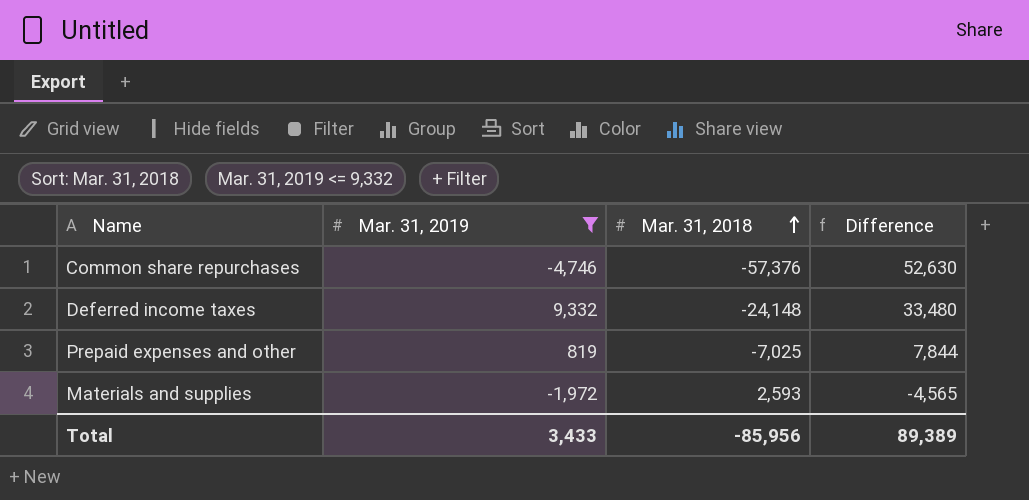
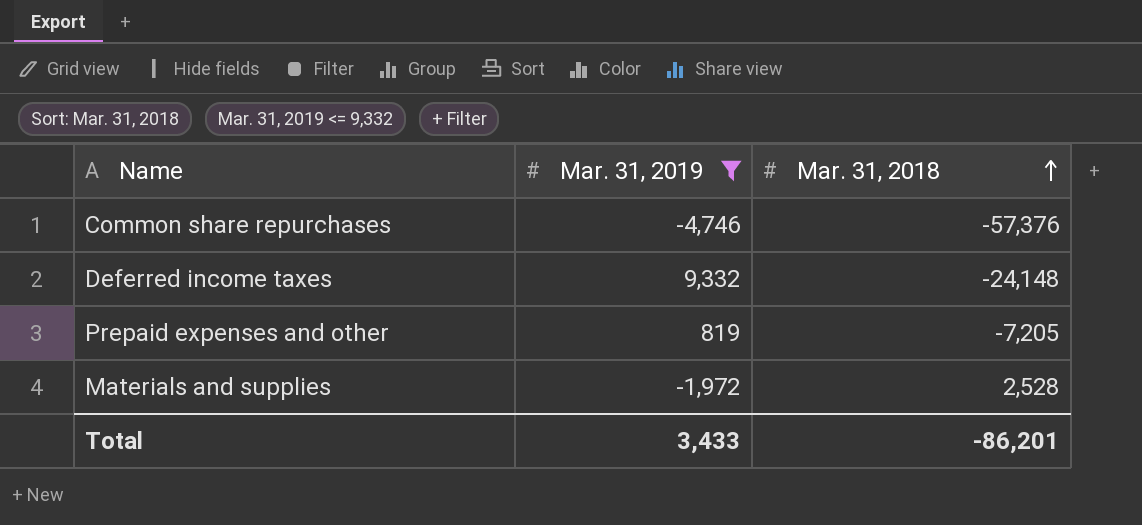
column Difference | formula: [Mar. 31, 2019] - [Mar. 31, 2018] -> none
Prepaid expenses and other | Mar. 31, 2018: -7,025 -> -7,205
Materials and supplies | Mar. 31, 2018: 2,593 -> 2,528
Total | Mar. 31, 2018: -85,956 -> -86,201

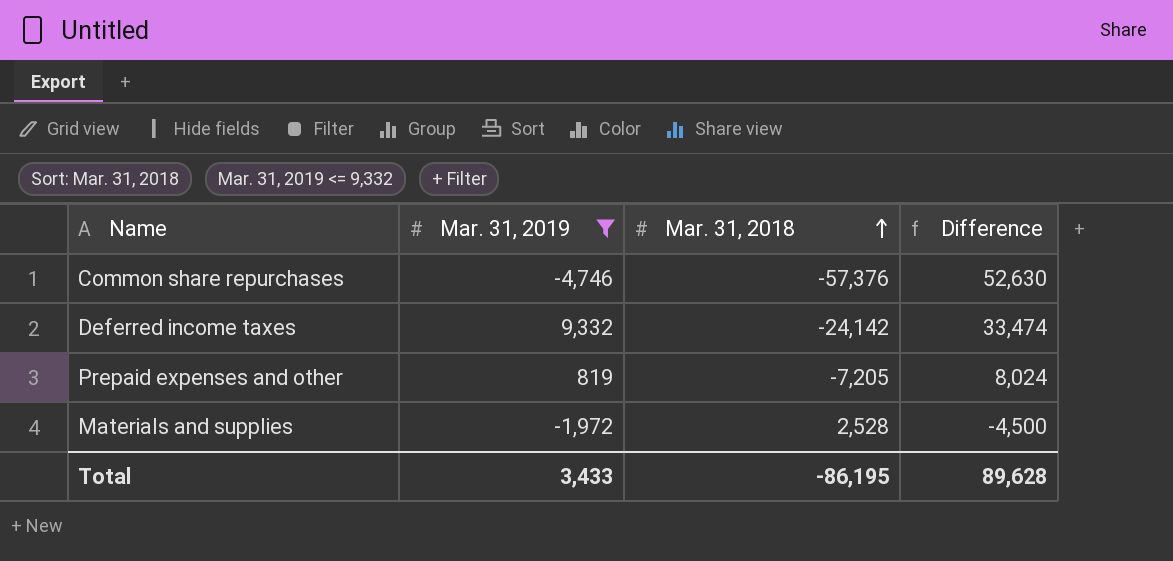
column Difference | formula: none -> [Mar. 31, 2019] - [Mar. 31, 2018]
Deferred income taxes | Mar. 31, 2018: -24,148 -> -24,142
Total | Mar. 31, 2018: -86,201 -> -86,195

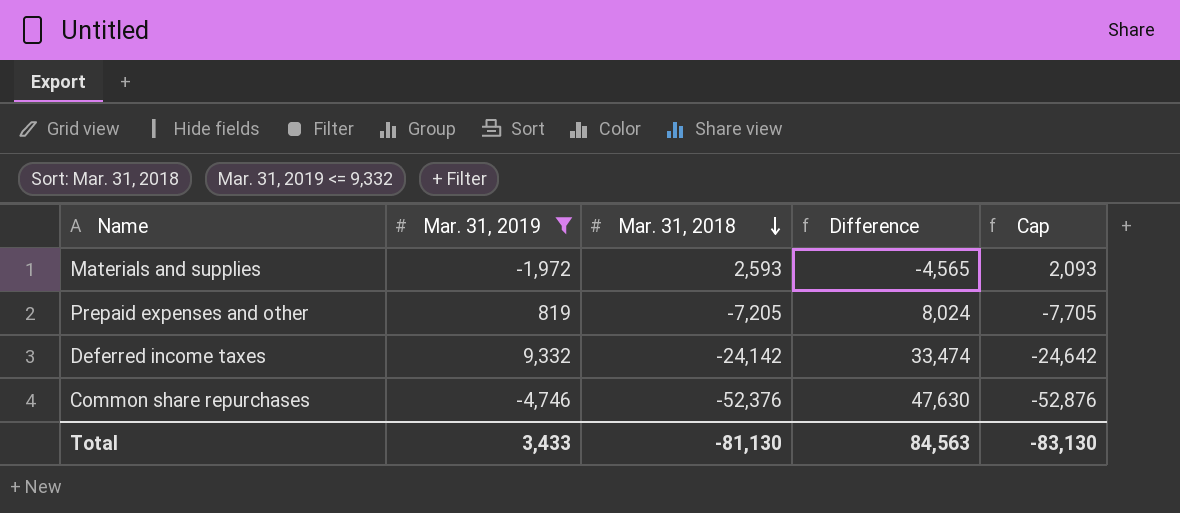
row order: Mar. 31, 2018 ascending -> Mar. 31, 2018 descending
column Cap | formula: none -> [Mar. 31, 2018] - 500
Materials and supplies | Mar. 31, 2018: 2,528 -> 2,593
Materials and supplies | Difference: -4,500 -> -4,565
Common share repurchases | Mar. 31, 2018: -57,376 -> -52,376
Common share repurchases | Difference: 52,630 -> 47,630
Total | Mar. 31, 2018: -86,195 -> -81,130
Total | Difference: 89,628 -> 84,563

